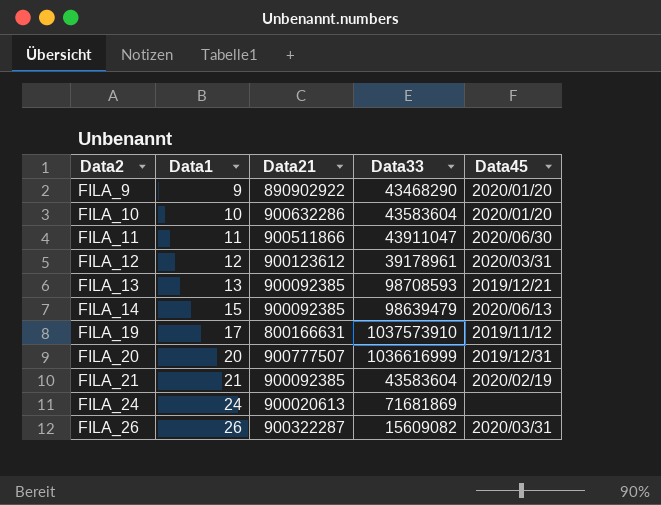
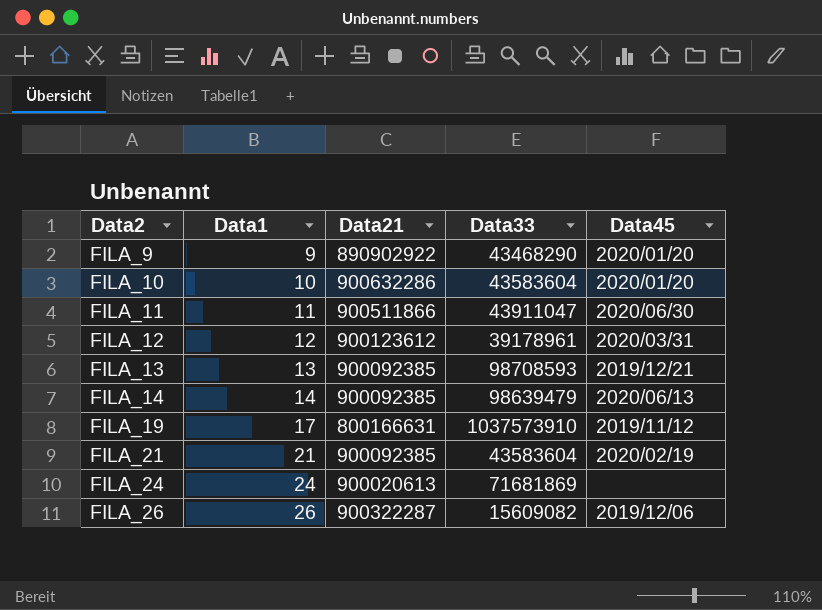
row FILA_20: 20 | 900777507 | 1036616999 | 2019/12/31 -> none
FILA_14 | Data1: 15 -> 14
FILA_26 | Data45: 2020/03/31 -> 2019/12/06

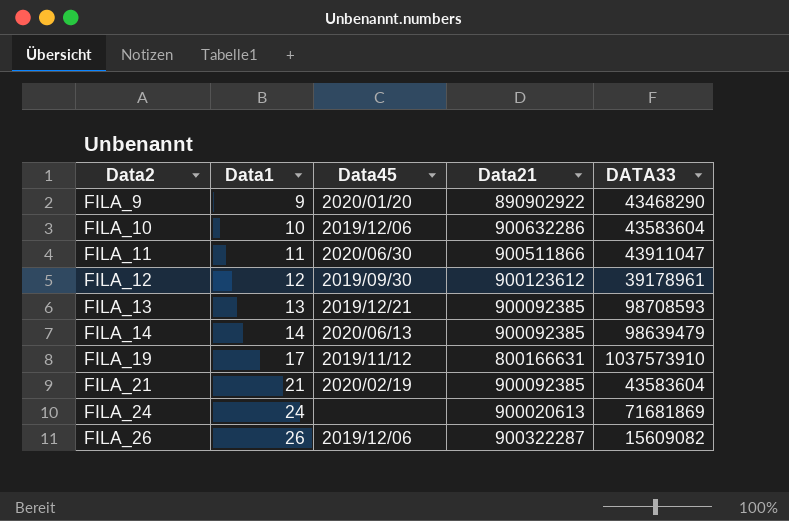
column Data45 | position: 5 -> 3
column name: Data33 -> DATA33
FILA_10 | Data45: 2020/01/20 -> 2019/12/06
FILA_12 | Data45: 2020/03/31 -> 2019/09/30

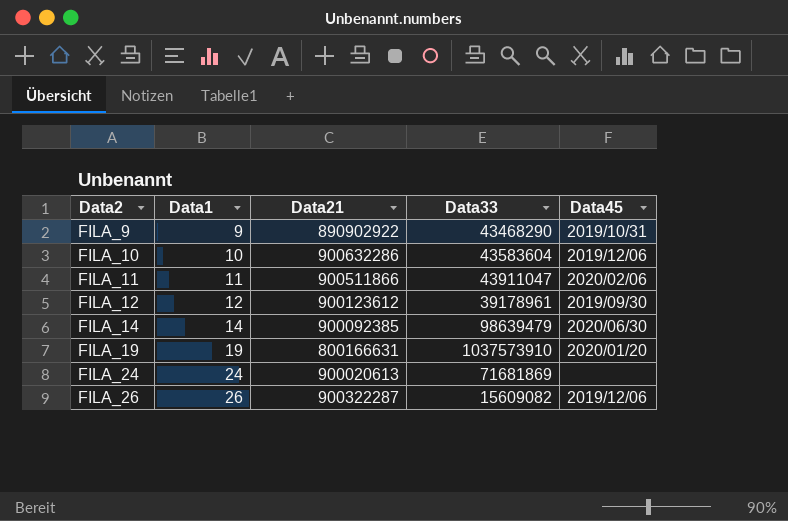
column name: DATA33 -> Data33
column Data45 | position: 3 -> 5
row FILA_13: 13 | 2019/12/21 | 900092385 | 98708593 -> none
row FILA_21: 21 | 2020/02/19 | 900092385 | 43583604 -> none
FILA_9 | Data45: 2020/01/20 -> 2019/10/31
FILA_11 | Data45: 2020/06/30 -> 2020/02/06
FILA_14 | Data45: 2020/06/13 -> 2020/06/30
FILA_19 | Data1: 17 -> 19
FILA_19 | Data45: 2019/11/12 -> 2020/01/20

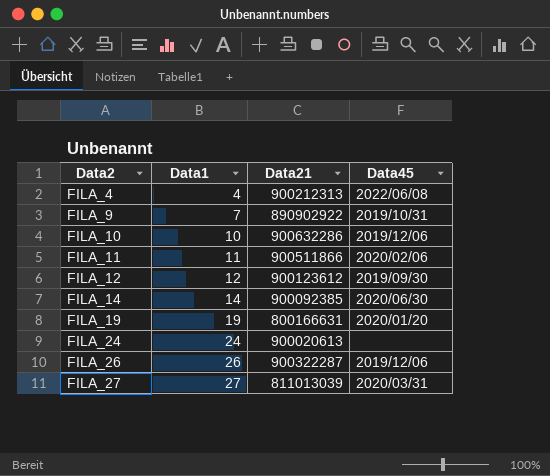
column Data33 | position: 4 -> none
row FILA_4: none -> 4 | 900212313 | 2022/06/08
FILA_9 | Data1: 9 -> 7
row FILA_27: none -> 27 | 811013039 | 2020/03/31

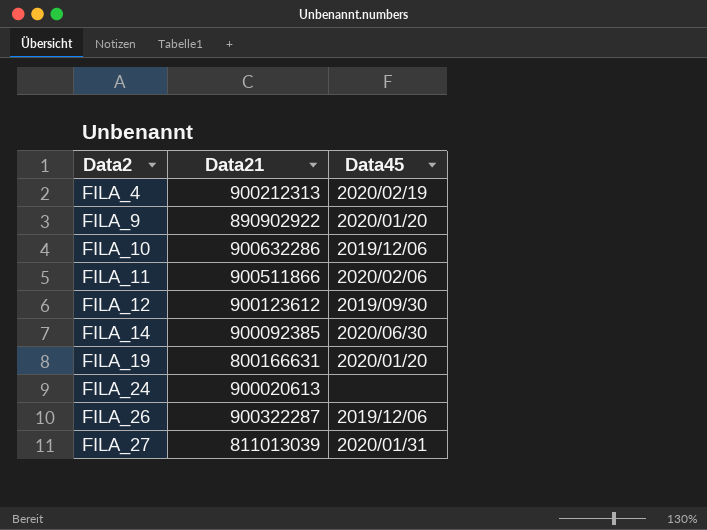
column Data1 | position: 2 -> none
FILA_4 | Data45: 2022/06/08 -> 2020/02/19
FILA_9 | Data45: 2019/10/31 -> 2020/01/20
FILA_27 | Data45: 2020/03/31 -> 2020/01/31

